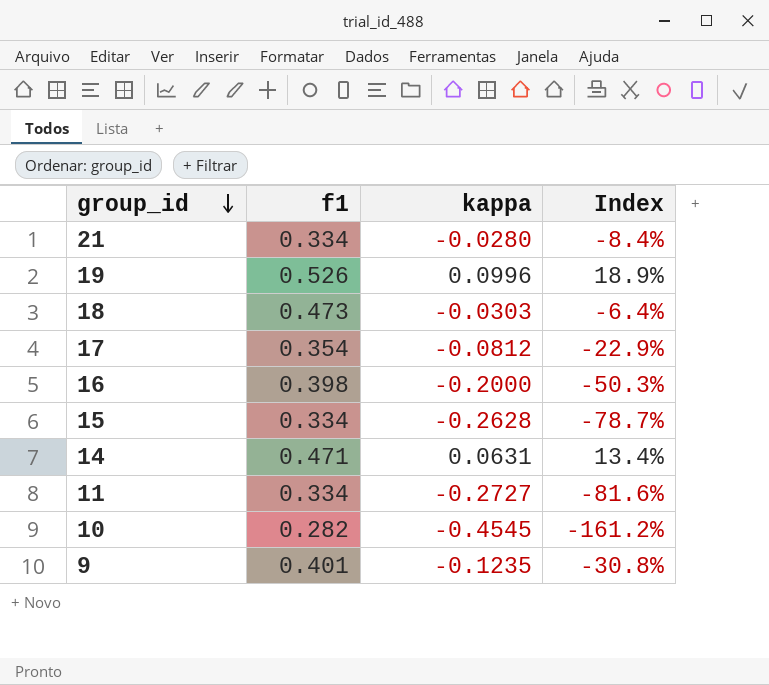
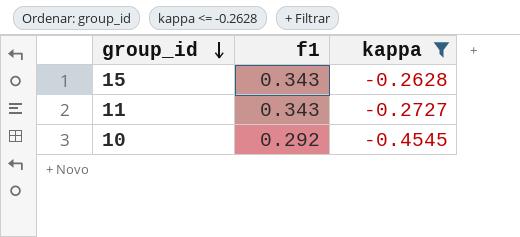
filter: none -> kappa <= -0.2628
column Index | formula: [kappa] / [f1] -> none
15 | f1: 0.334 -> 0.343
11 | f1: 0.334 -> 0.343
10 | f1: 0.282 -> 0.292

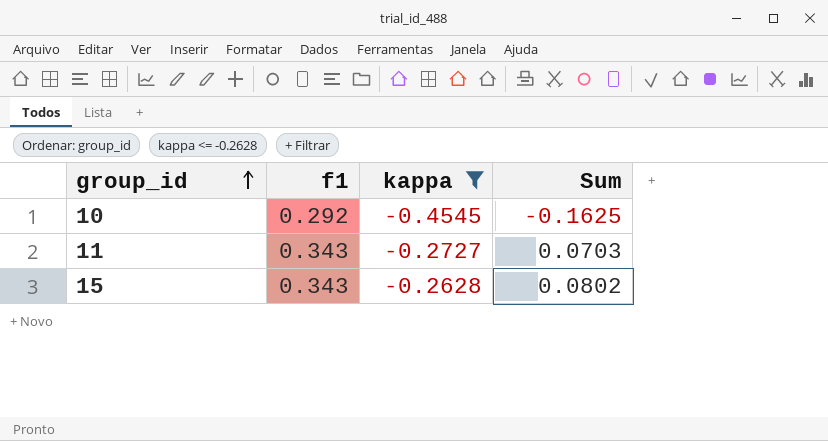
row order: group_id descending -> group_id ascending
column Sum | formula: none -> [f1] + [kappa]

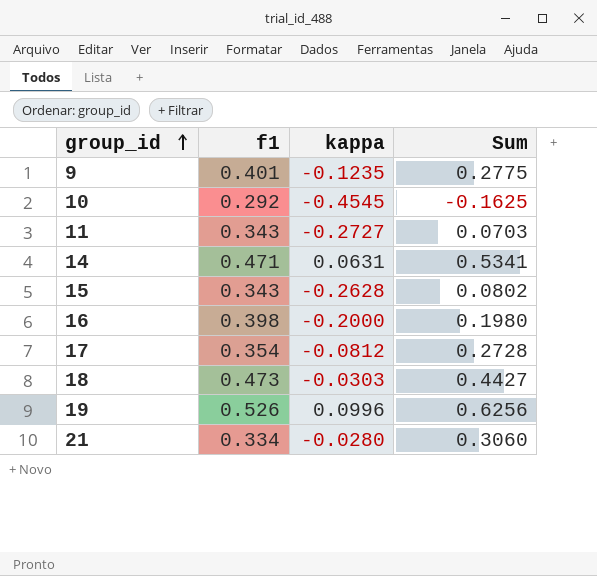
filter: kappa <= -0.2628 -> none

